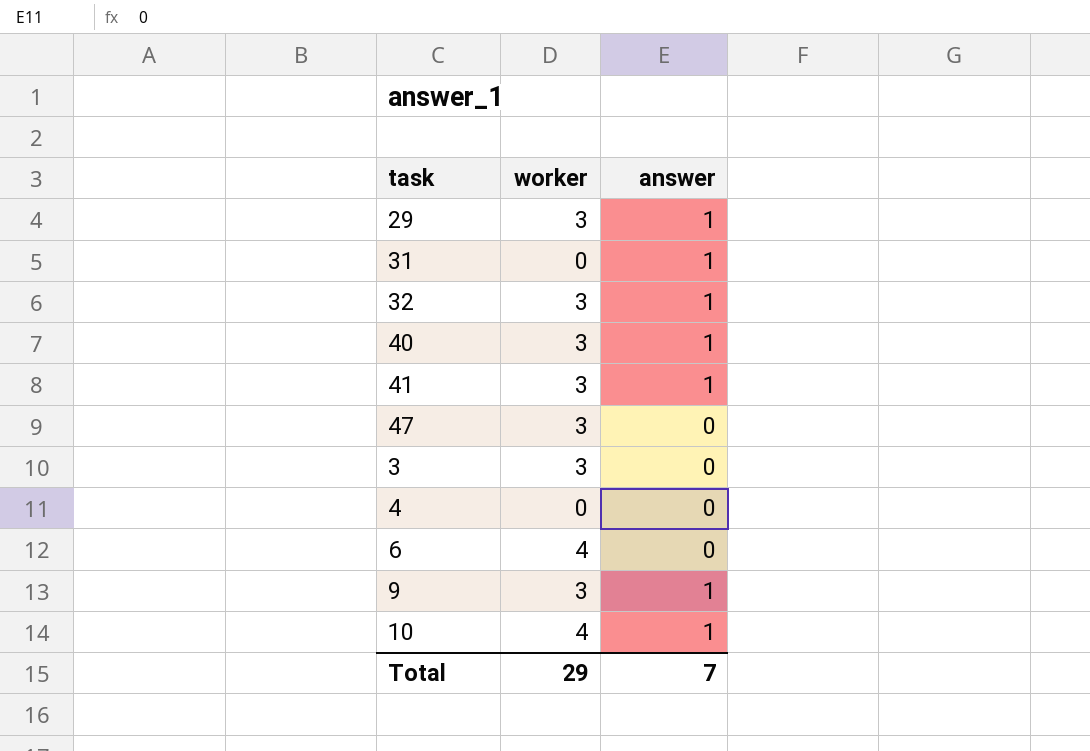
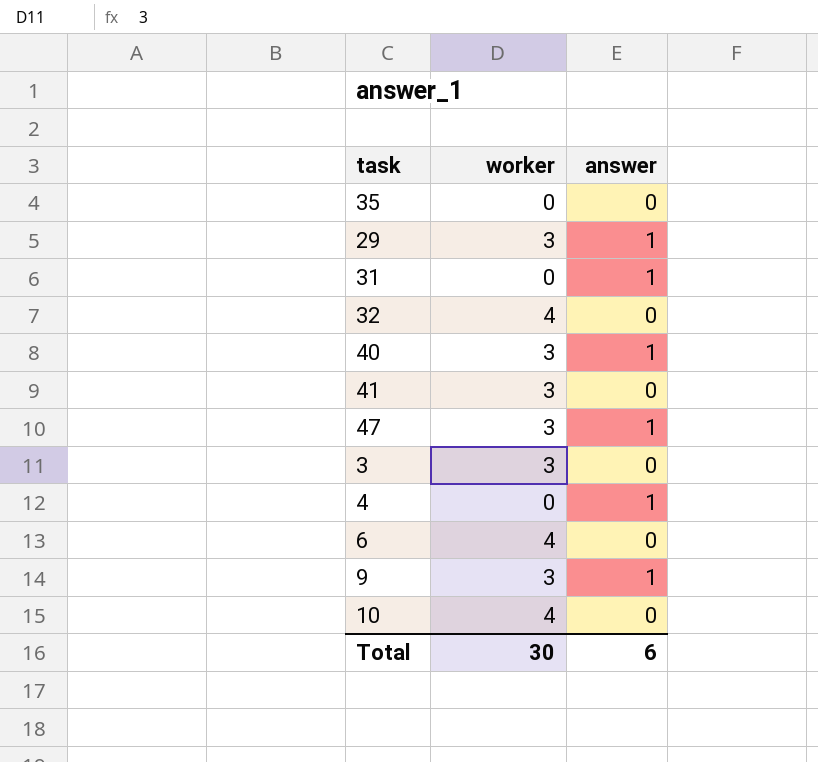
row 35: none -> 0 | 0
32 | worker: 3 -> 4
32 | answer: 1 -> 0
41 | answer: 1 -> 0
47 | answer: 0 -> 1
4 | answer: 0 -> 1
10 | answer: 1 -> 0
Total | worker: 29 -> 30
Total | answer: 7 -> 6

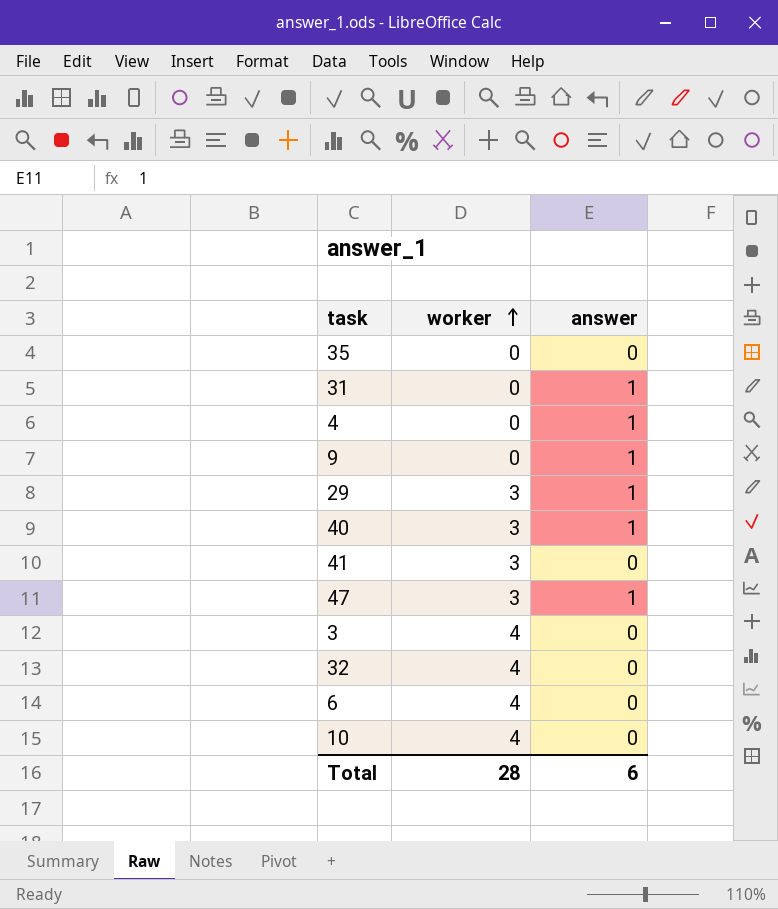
row order: none -> worker ascending
9 | worker: 3 -> 0
3 | worker: 3 -> 4
Total | worker: 30 -> 28

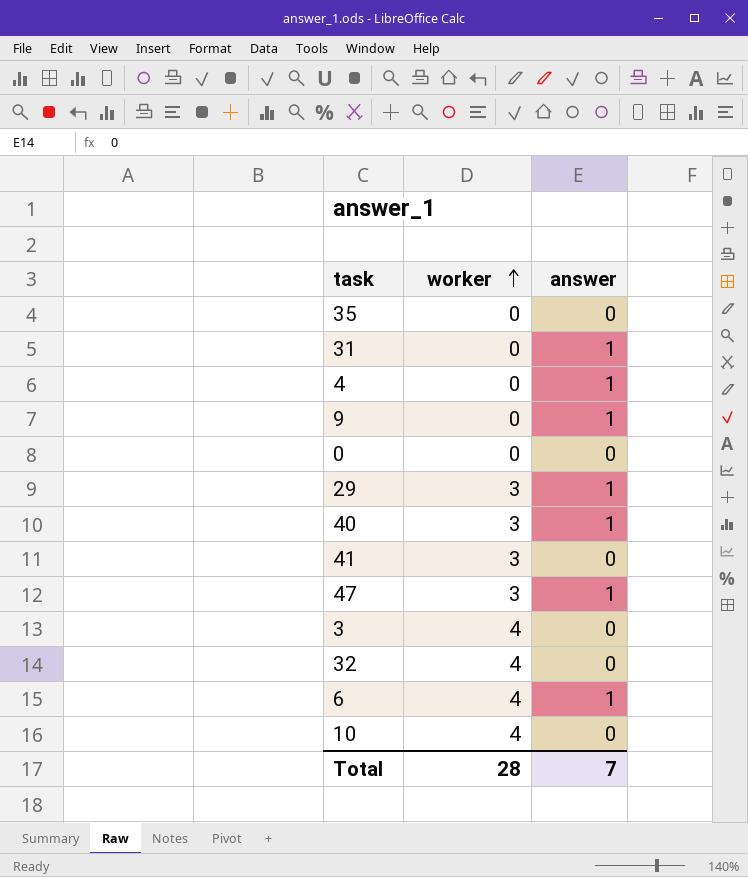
row 0: none -> 0 | 0
6 | answer: 0 -> 1
Total | answer: 6 -> 7

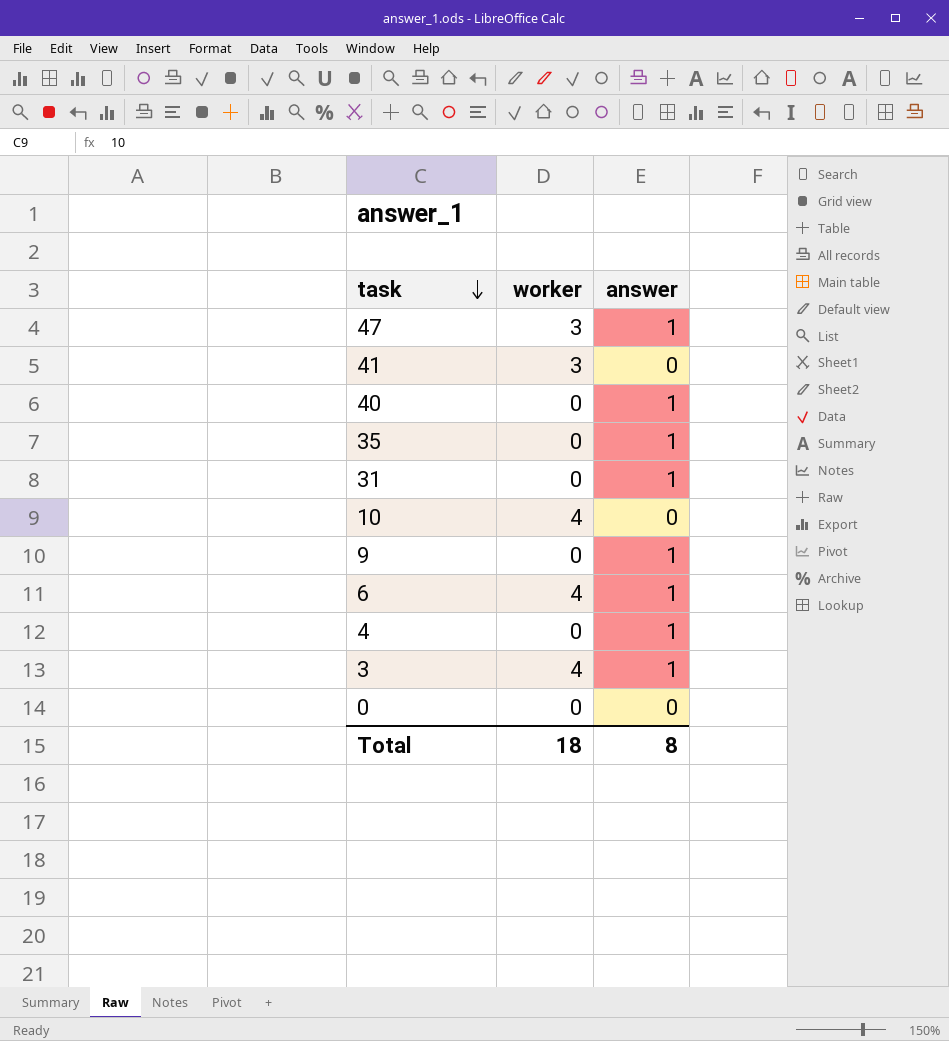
row order: worker ascending -> task descending
row 29: 3 | 1 -> none
row 32: 4 | 0 -> none
40 | worker: 3 -> 0
35 | answer: 0 -> 1
3 | answer: 0 -> 1
Total | worker: 28 -> 18
Total | answer: 7 -> 8

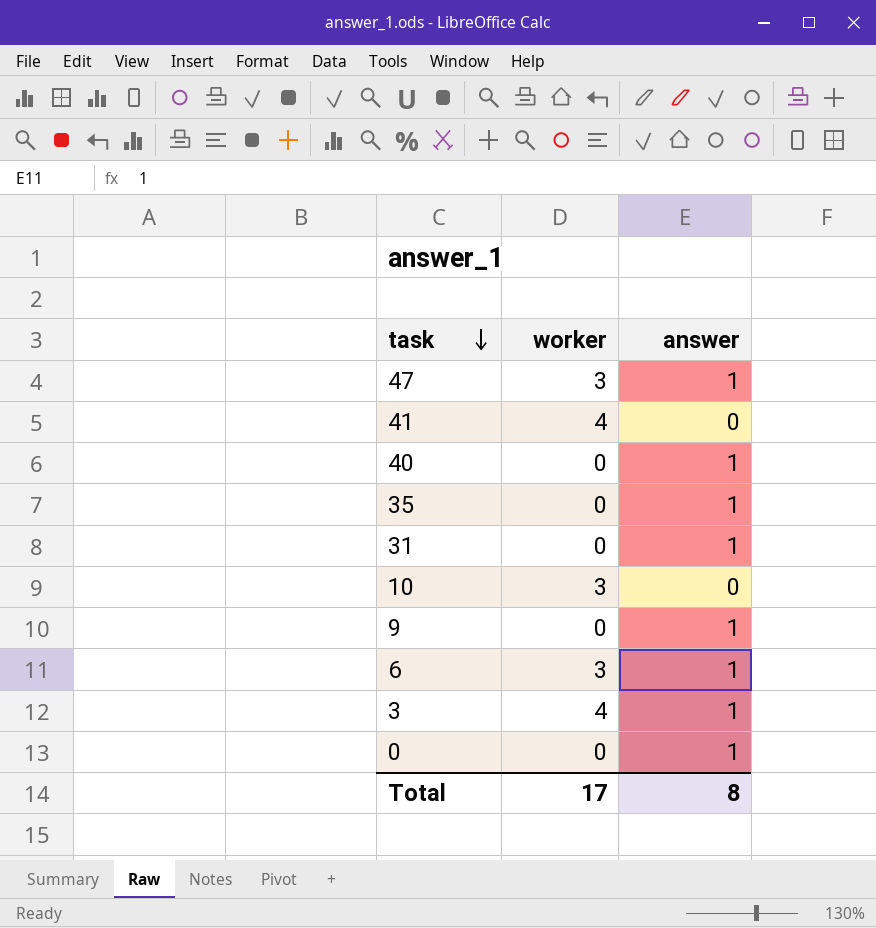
row 4: 0 | 1 -> none
41 | worker: 3 -> 4
10 | worker: 4 -> 3
6 | worker: 4 -> 3
0 | answer: 0 -> 1
Total | worker: 18 -> 17

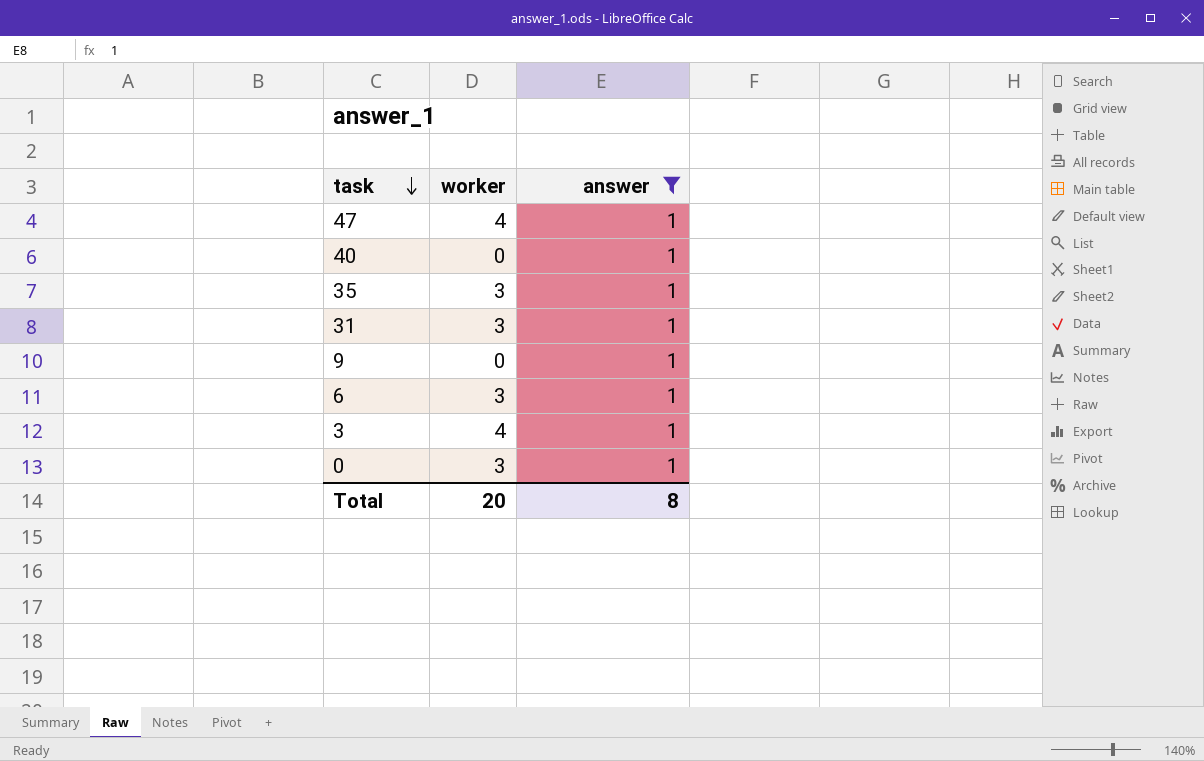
filter: none -> answer = 1
47 | worker: 3 -> 4
35 | worker: 0 -> 3
31 | worker: 0 -> 3
0 | worker: 0 -> 3
Total | worker: 17 -> 20

